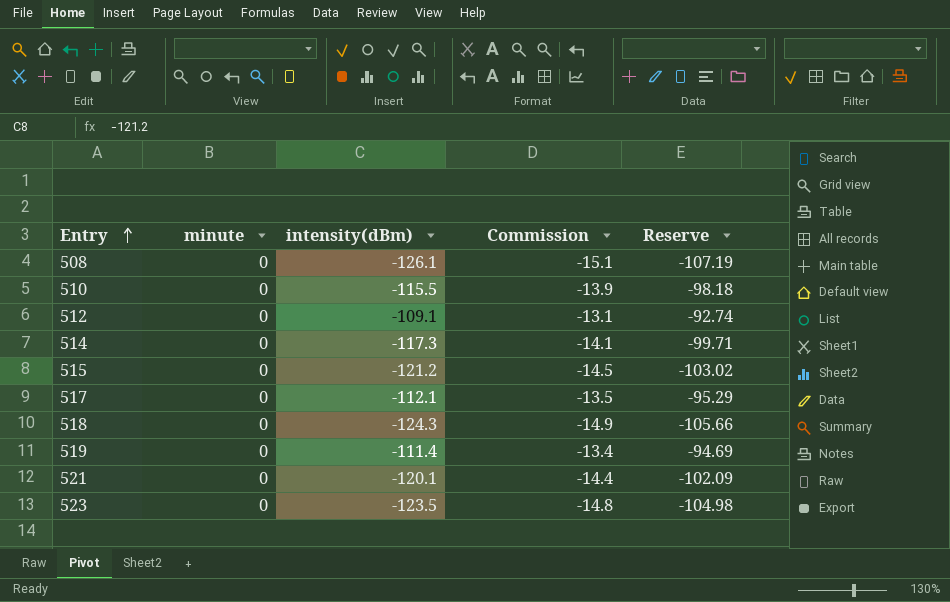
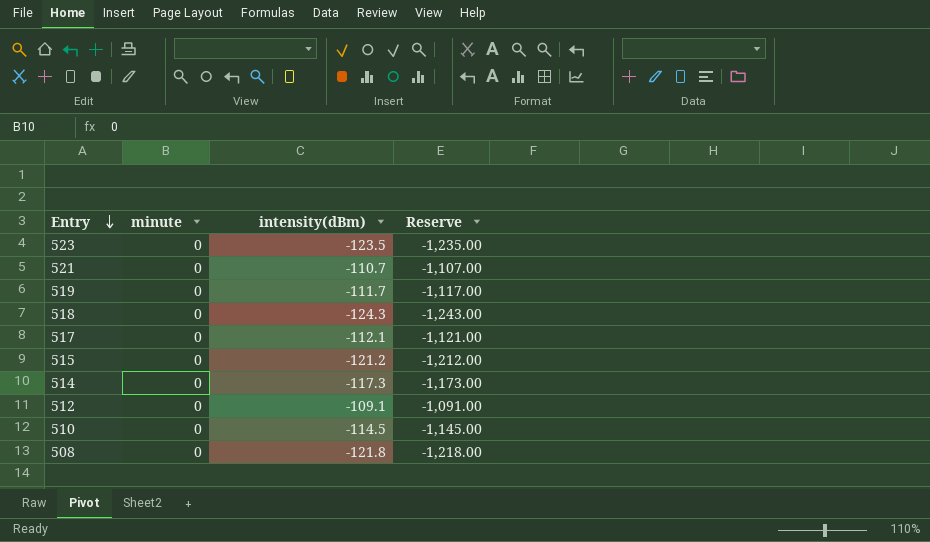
row order: Entry ascending -> Entry descending
column Commission | formula: [intensity(dBm)] * 0.12 -> none
column Reserve | formula: [intensity(dBm)] * 0.85 -> [intensity(dBm)] * 10
521 | intensity(dBm): -120.1 -> -110.7
519 | intensity(dBm): -111.4 -> -111.7
510 | intensity(dBm): -115.5 -> -114.5
508 | intensity(dBm): -126.1 -> -121.8

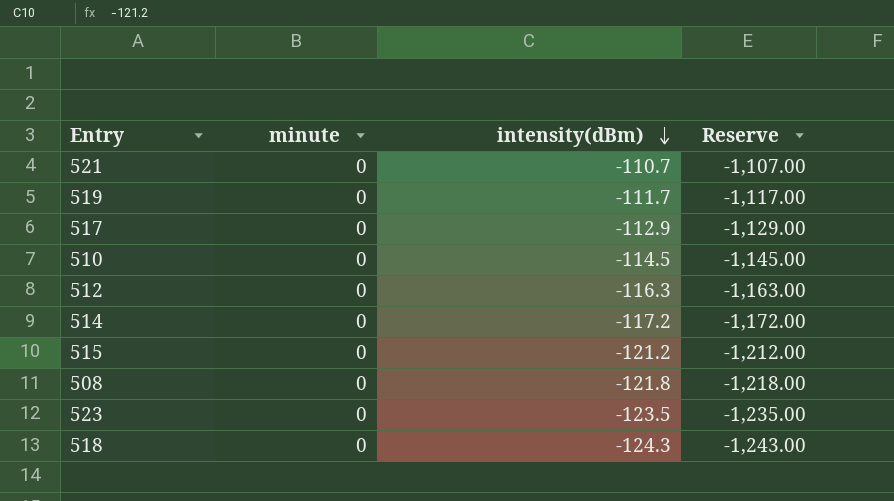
row order: Entry descending -> intensity(dBm) descending
517 | intensity(dBm): -112.1 -> -112.9
517 | Reserve: -1,121.00 -> -1,129.00
512 | intensity(dBm): -109.1 -> -116.3
512 | Reserve: -1,091.00 -> -1,163.00
514 | intensity(dBm): -117.3 -> -117.2
514 | Reserve: -1,173.00 -> -1,172.00

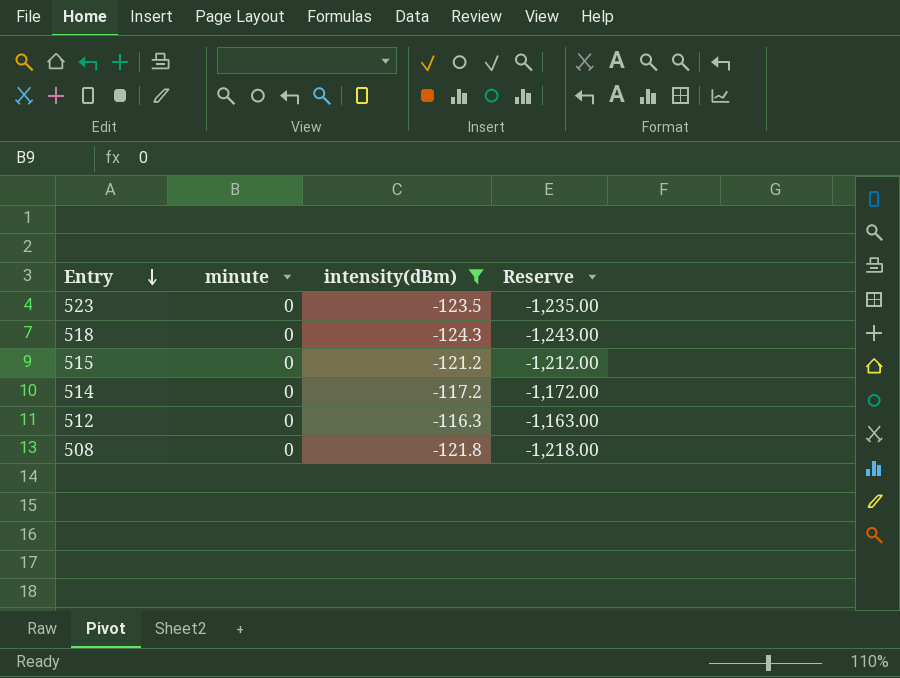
filter: none -> intensity(dBm) <= -116.3
row order: intensity(dBm) descending -> Entry descending

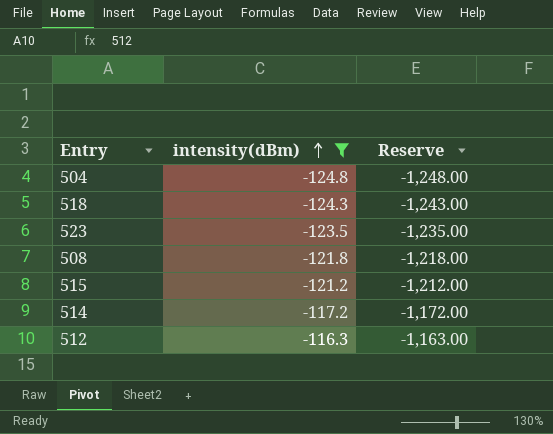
row order: Entry descending -> intensity(dBm) ascending
column minute | position: 2 -> none
row 504: none -> -124.8 | -1,248.00

